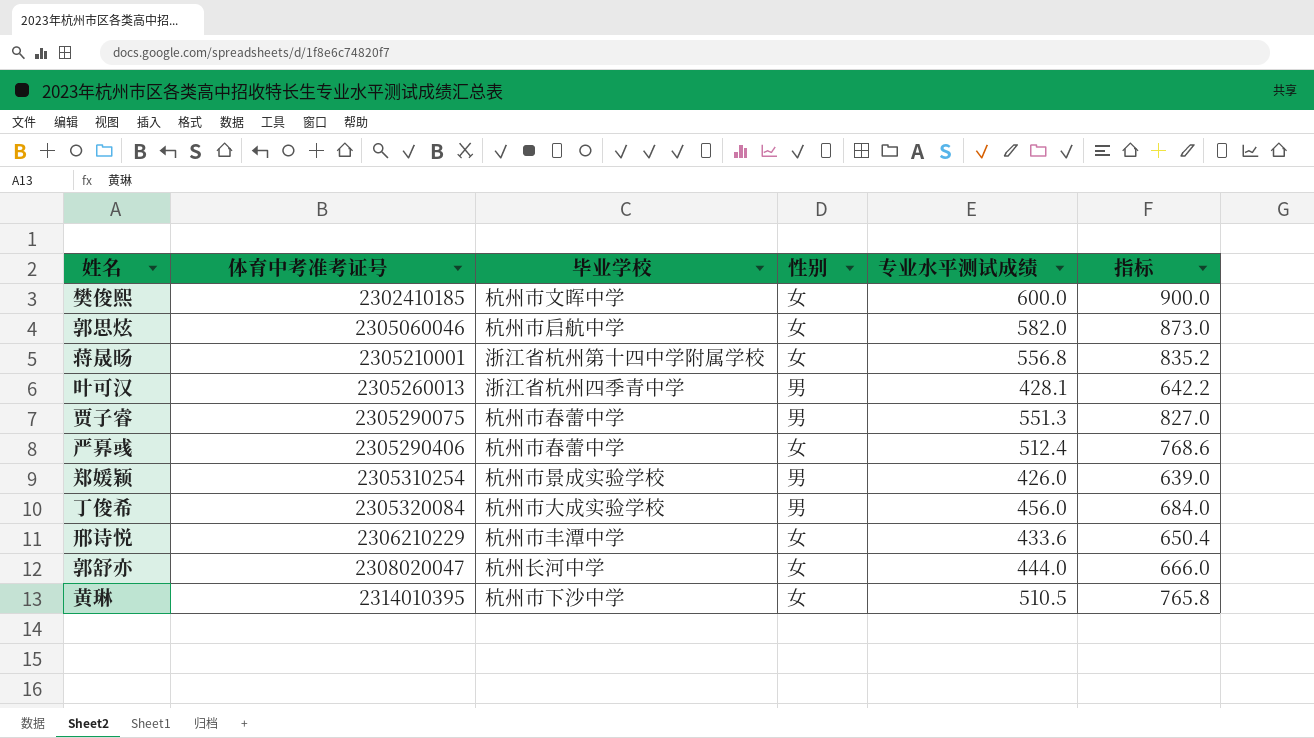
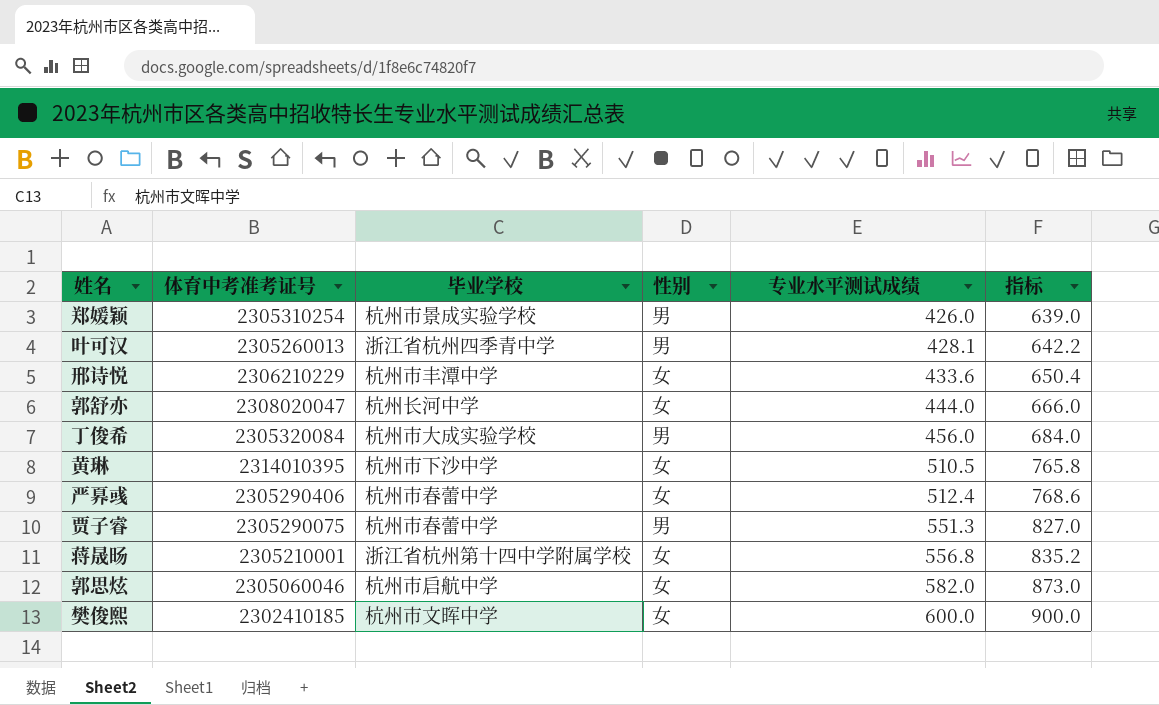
row order: 体育中考准考证号 ascending -> 专业水平测试成绩 ascending

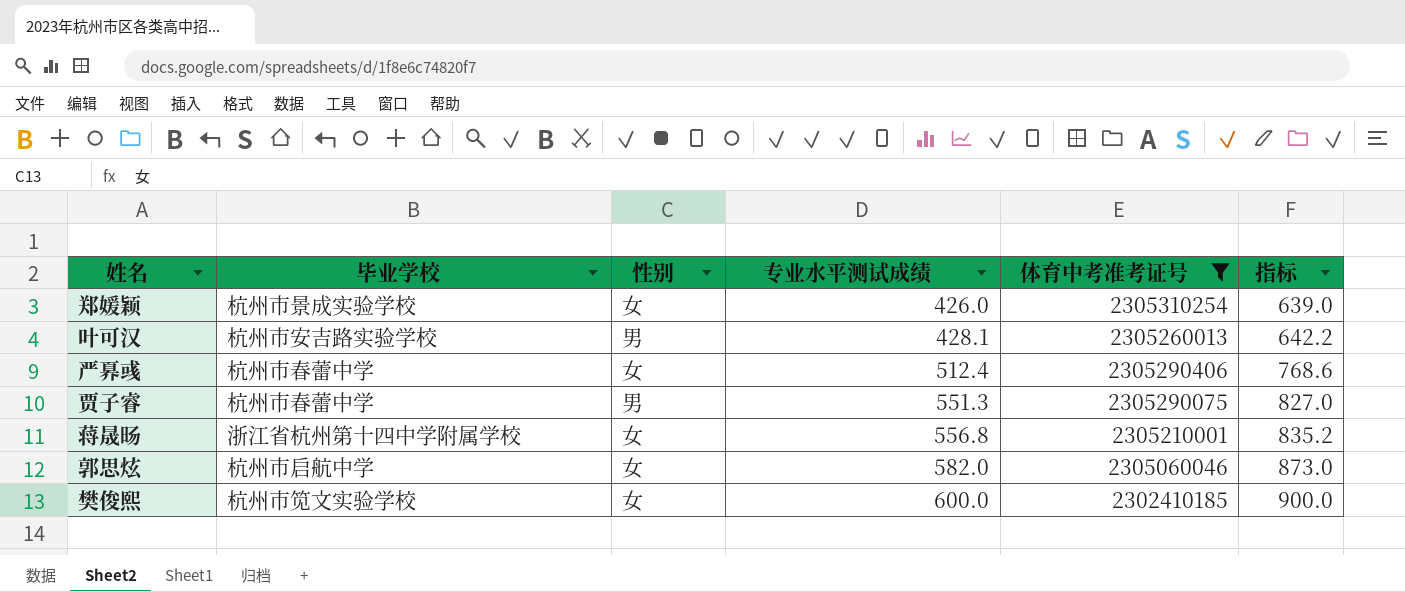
filter: none -> 体育中考准考证号 <= 2305310254
column 体育中考准考证号 | position: 2 -> 5
郑媛颖 | 性别: 男 -> 女
叶可汉 | 毕业学校: 浙江省杭州四季青中学 -> 杭州市安吉路实验学校
樊俊熙 | 毕业学校: 杭州市文晖中学 -> 杭州市笕文实验学校

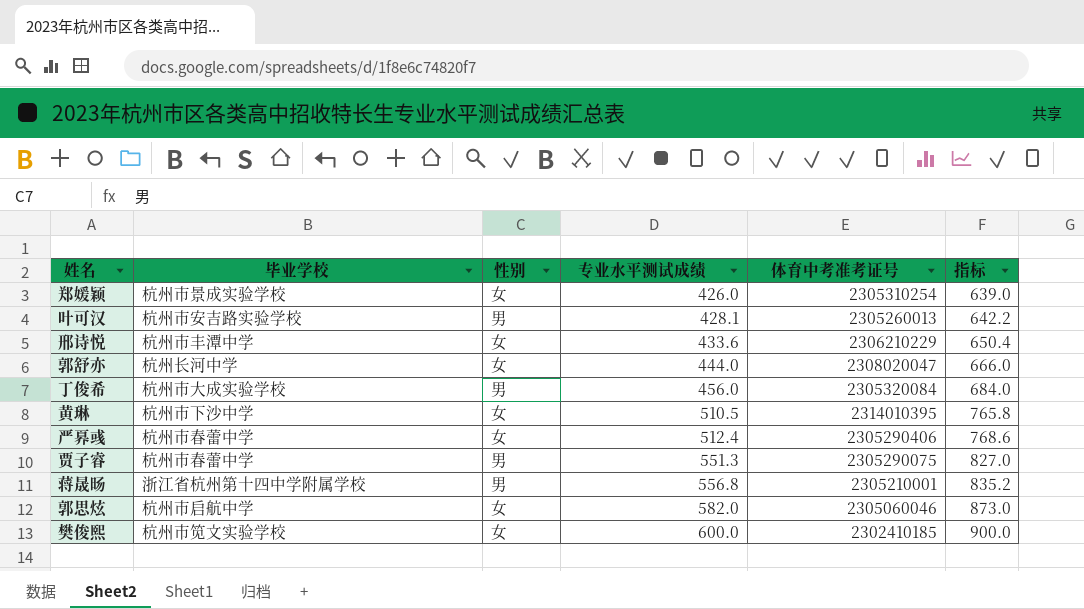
filter: 体育中考准考证号 <= 2305310254 -> none
蒋晟旸 | 性别: 女 -> 男

